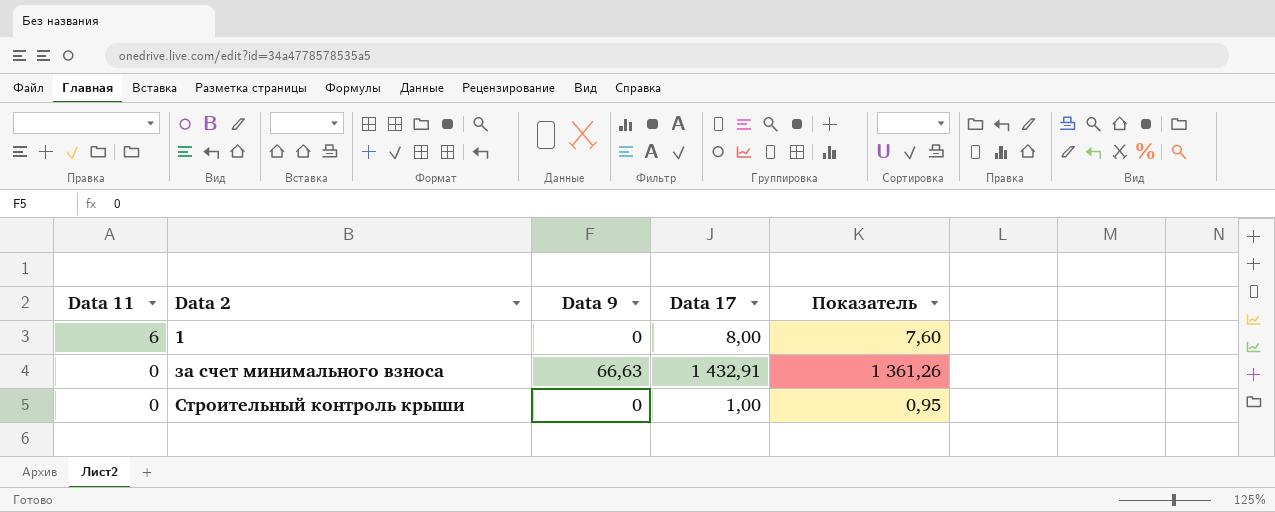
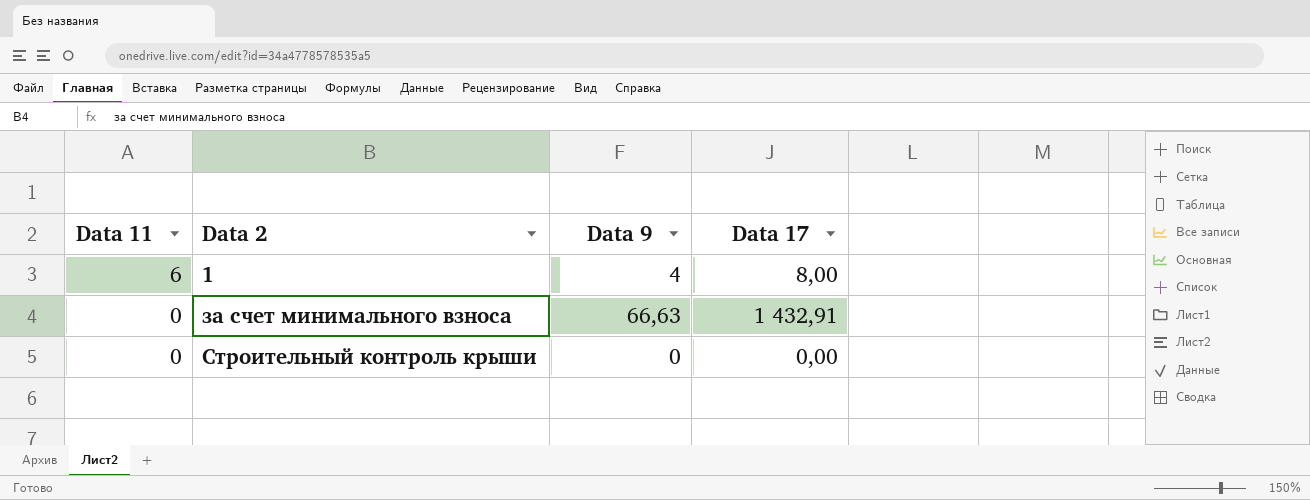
column Показатель | formula: [Data 17] * 0,95 -> none
1 | Data 9: 0 -> 4
Строительный контроль крыши | Data 17: 1,00 -> 0,00

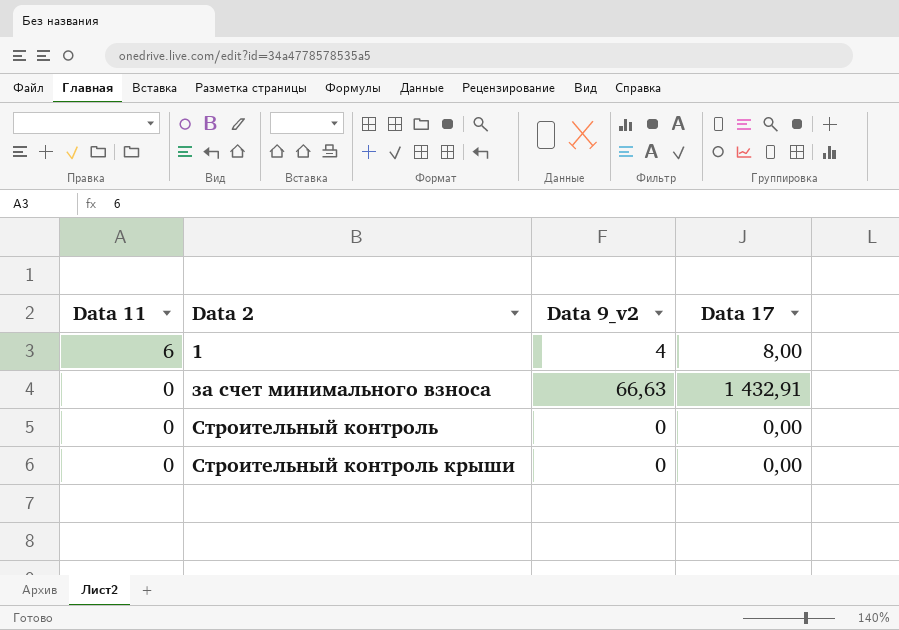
column name: Data 9 -> Data 9_v2
row Строительный контроль: none -> 0 | 0 | 0,00

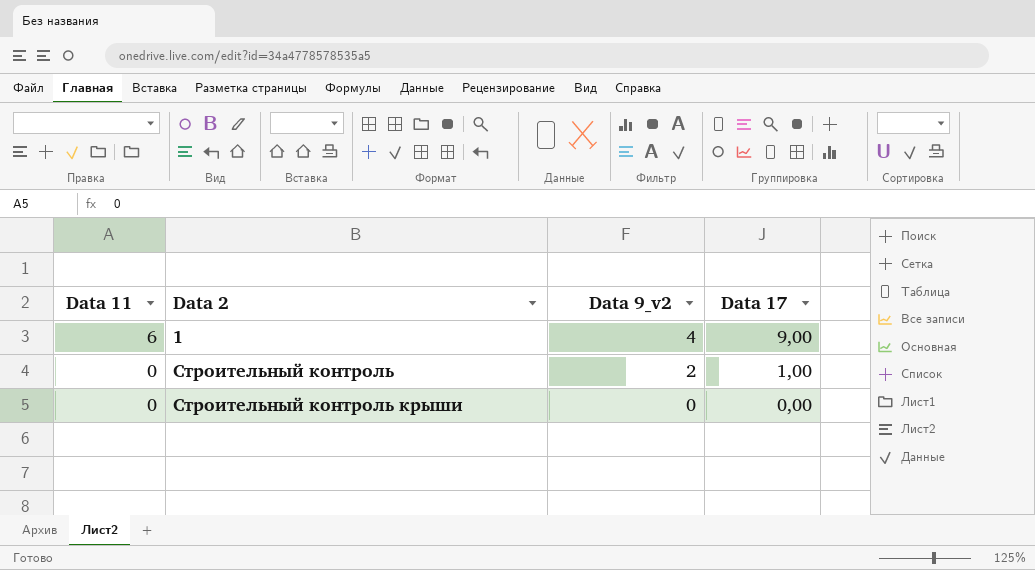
row за счет минимального взноса: 0 | 66,63 | 1 432,91 -> none
1 | Data 17: 8,00 -> 9,00
Строительный контроль | Data 9_v2: 0 -> 2
Строительный контроль | Data 17: 0,00 -> 1,00

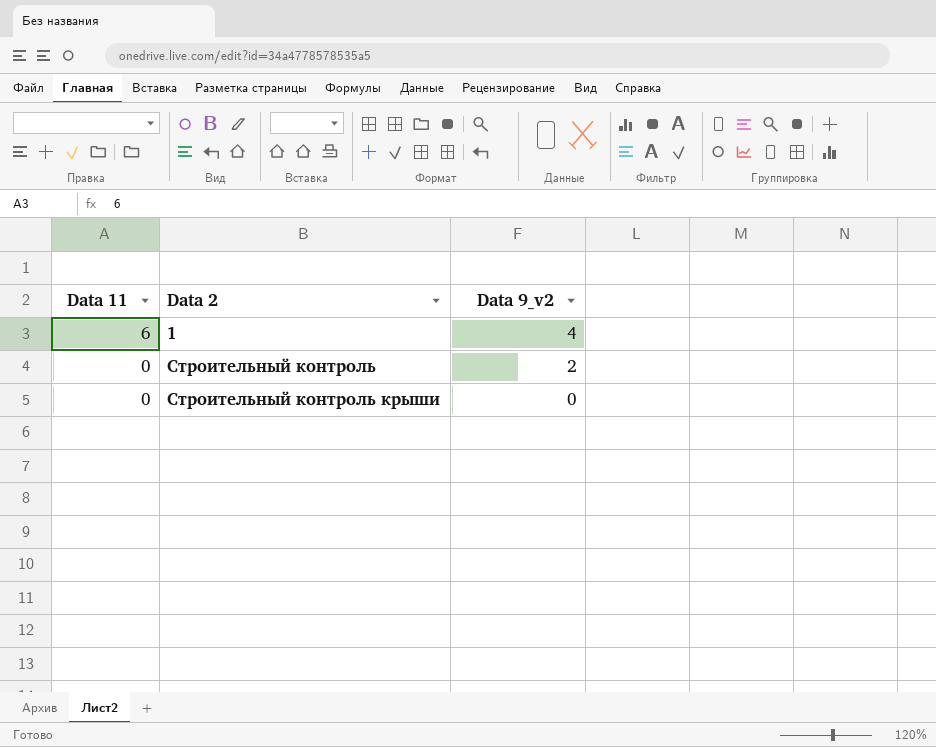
column Data 17 | position: 4 -> none

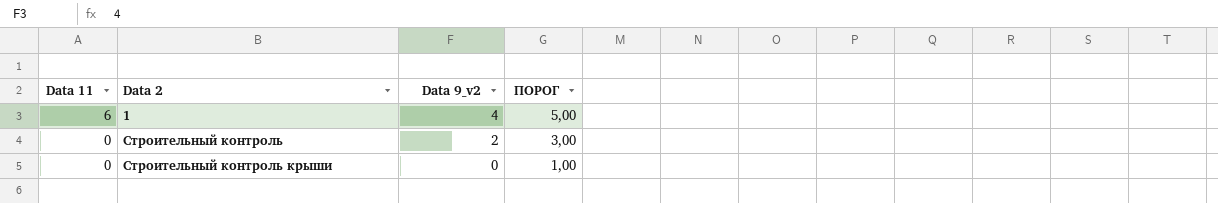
column ПОРОГ | formula: none -> [Data 9_v2] + 1

